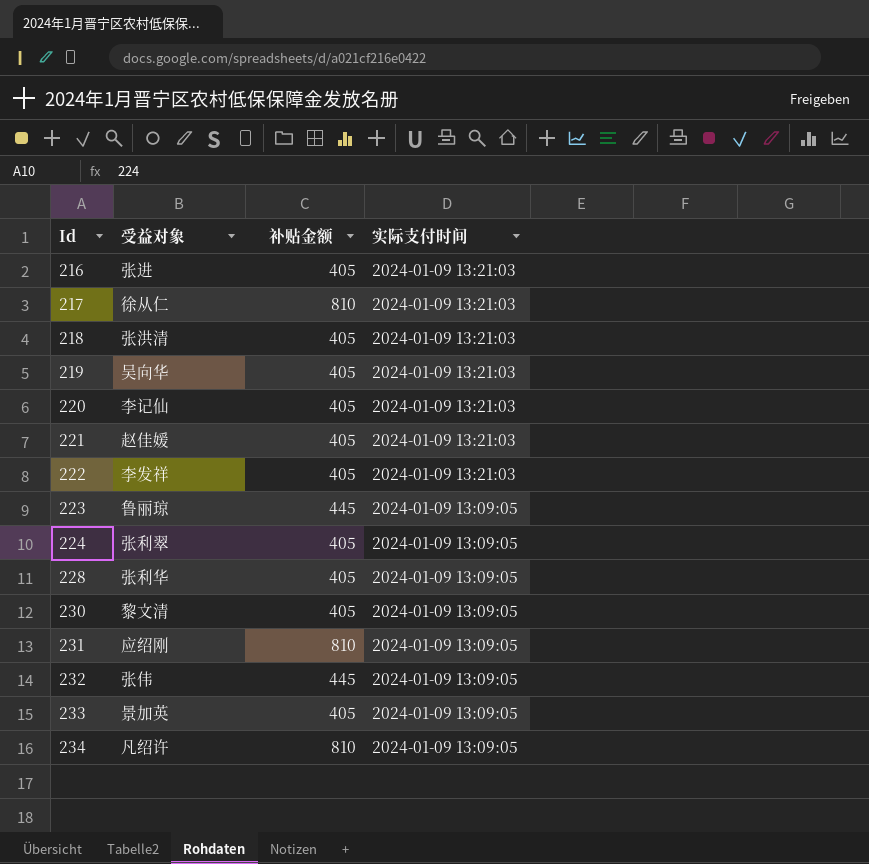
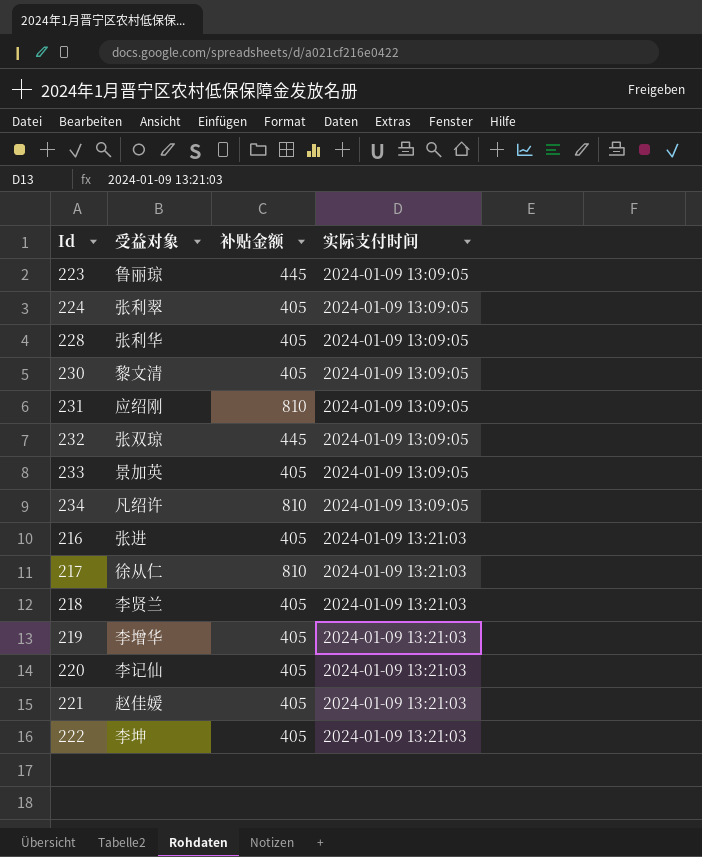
row order: Id ascending -> 实际支付时间 ascending
232 | 受益对象: 张伟 -> 张双琼
218 | 受益对象: 张洪清 -> 李贤兰
219 | 受益对象: 吴向华 -> 李增华
222 | 受益对象: 李发祥 -> 李坤

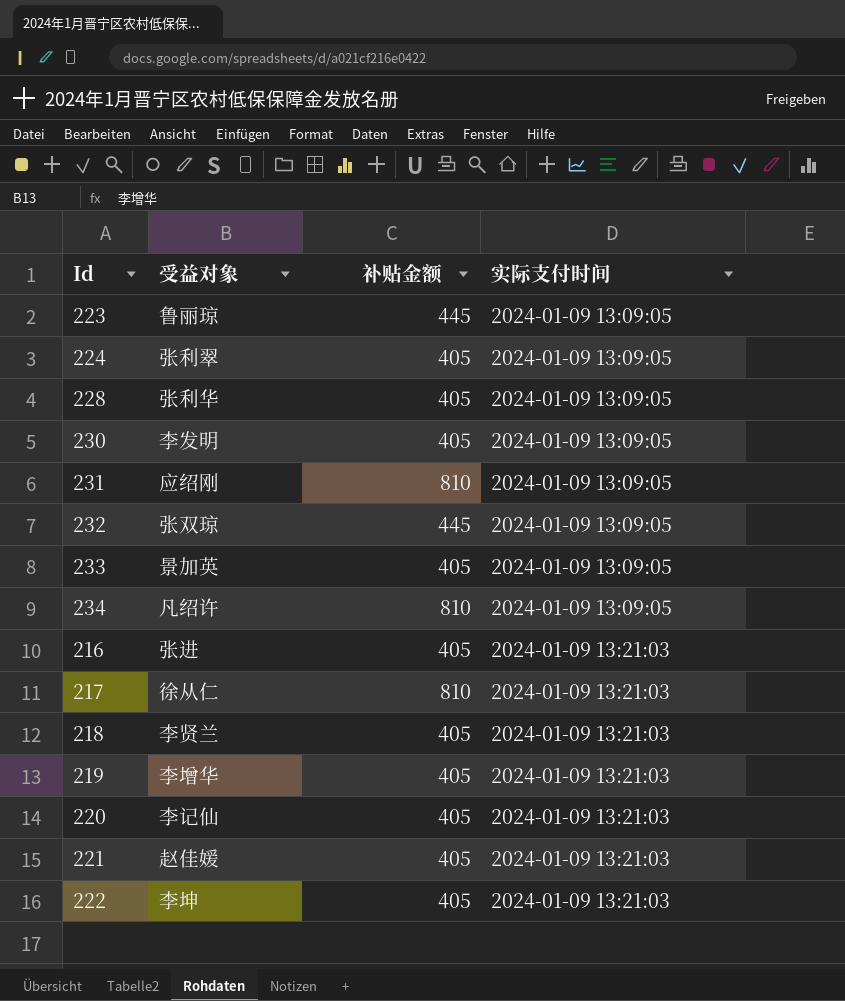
230 | 受益对象: 黎文清 -> 李发明

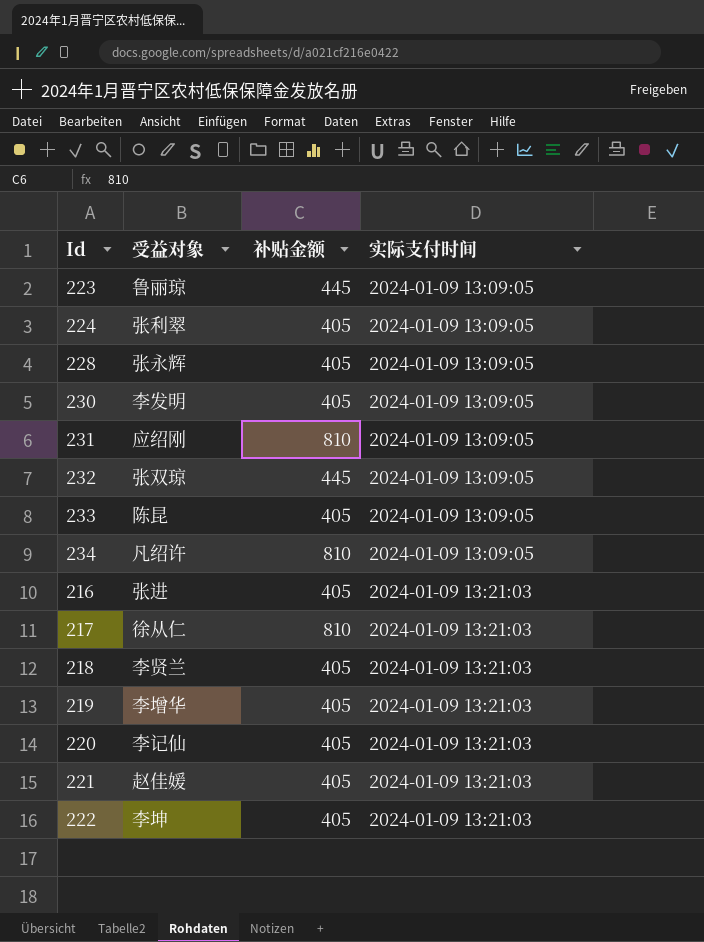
228 | 受益对象: 张利华 -> 张永辉
233 | 受益对象: 景加英 -> 陈昆

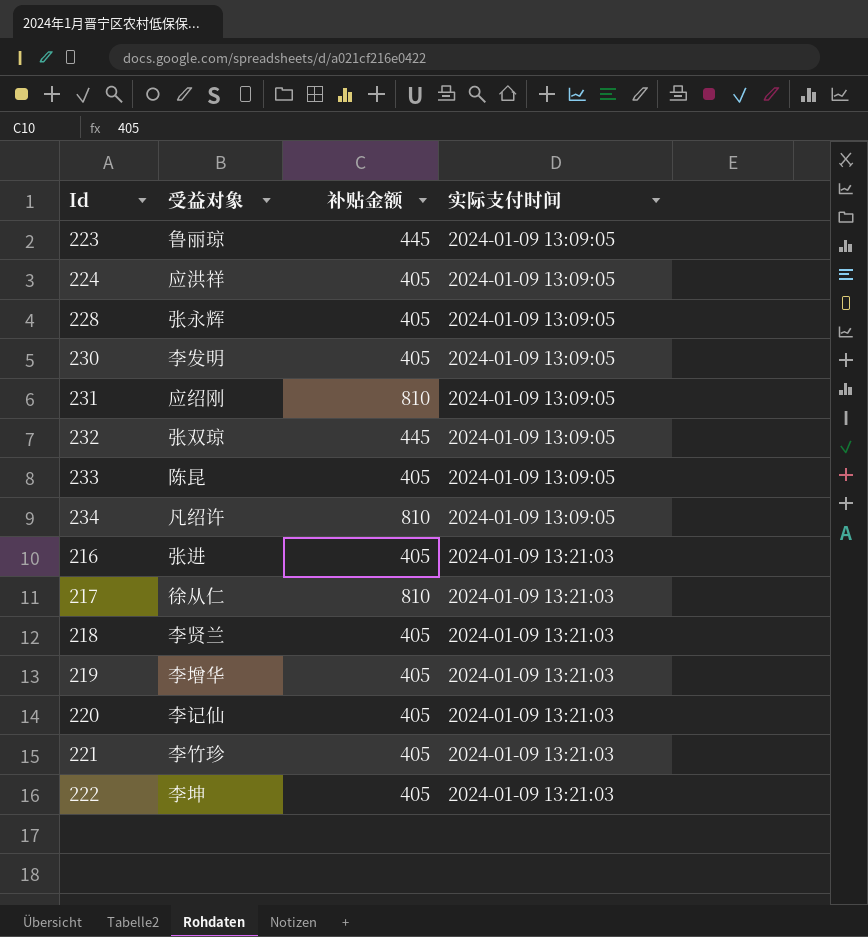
224 | 受益对象: 张利翠 -> 应洪祥
221 | 受益对象: 赵佳媛 -> 李竹珍

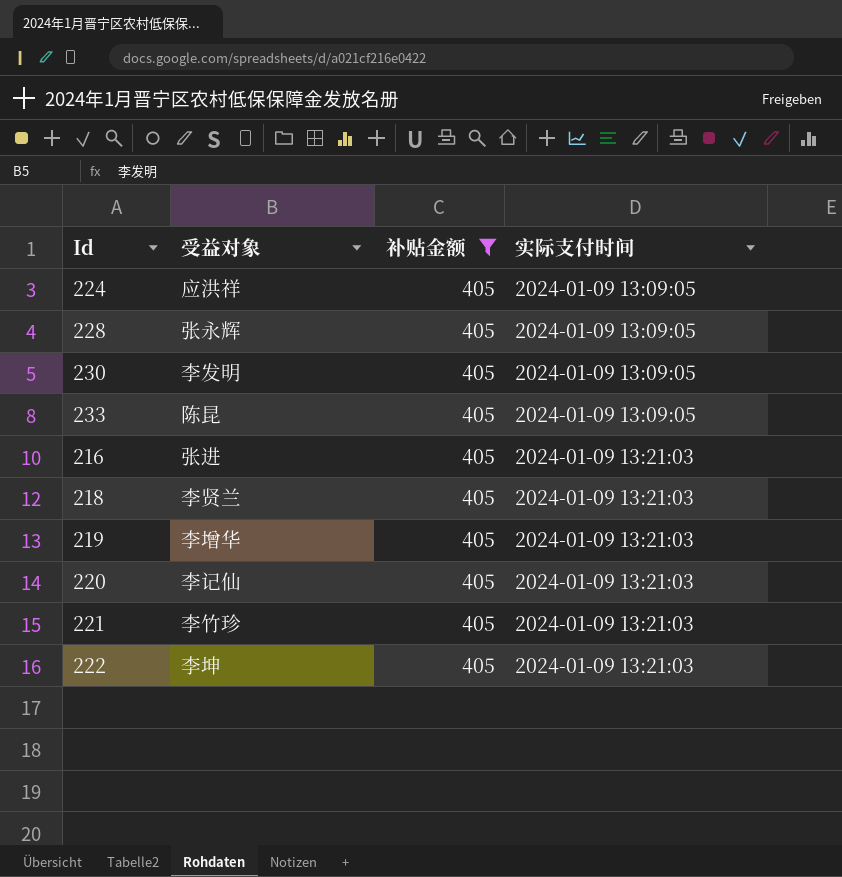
filter: none -> 补贴金额 = 405

